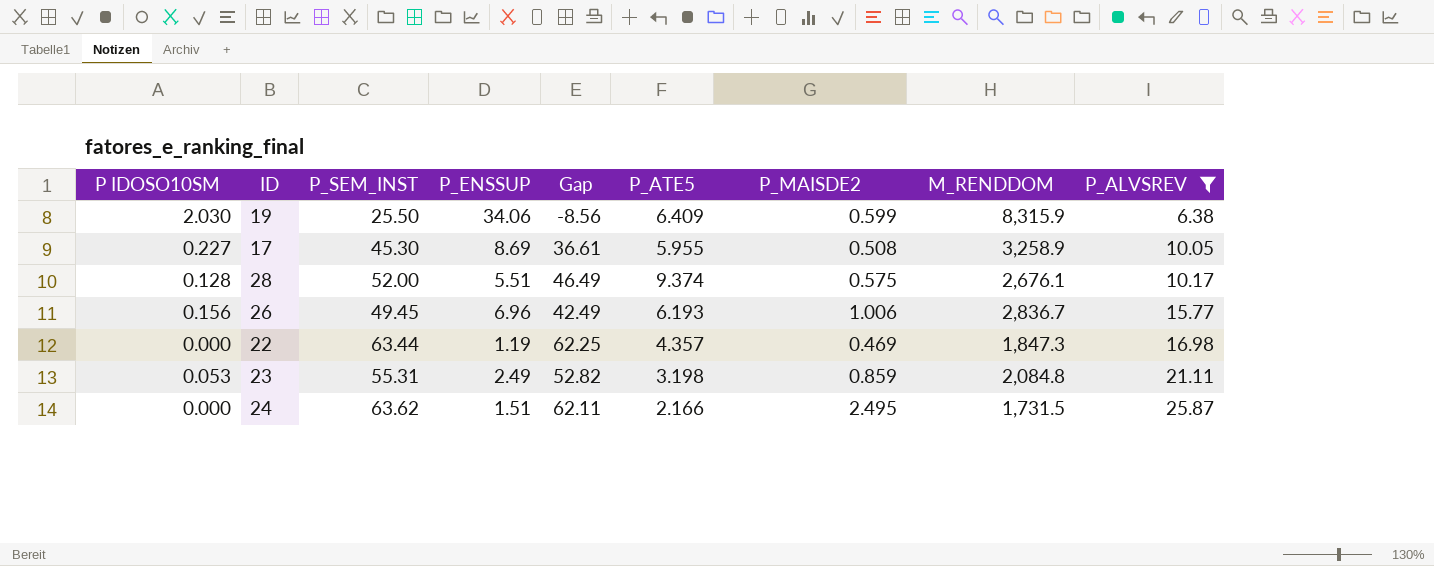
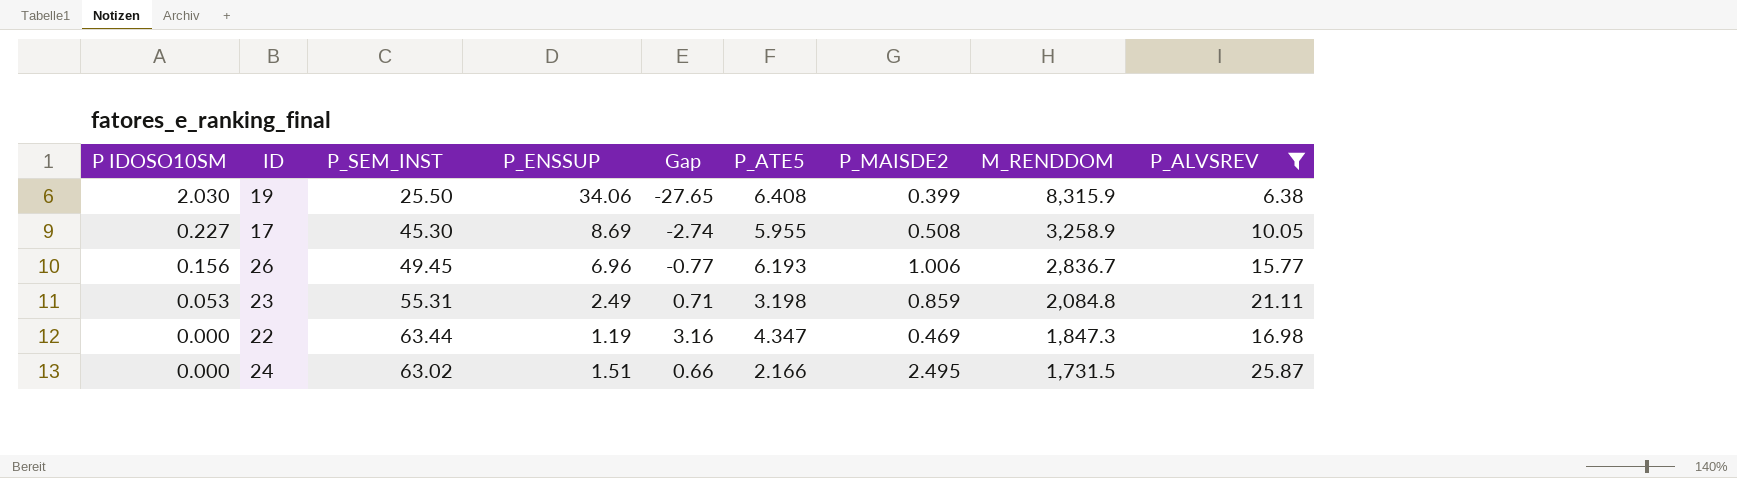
row order: P_ALVSREV ascending -> P IDOSO10SM descending
column Gap | formula: [P_SEM_INST] - [P_ENSSUP] -> [P_ATE5] - [P_ENSSUP]
row 28: 0.128 | 52.00 | 5.51 | 46.49 | 9.374 | 0.575 | 2,676.1 | 10.17 -> none
19 | P_ATE5: 6.409 -> 6.408
19 | P_MAISDE2: 0.599 -> 0.399
22 | P_ATE5: 4.357 -> 4.347
24 | P_SEM_INST: 63.62 -> 63.02

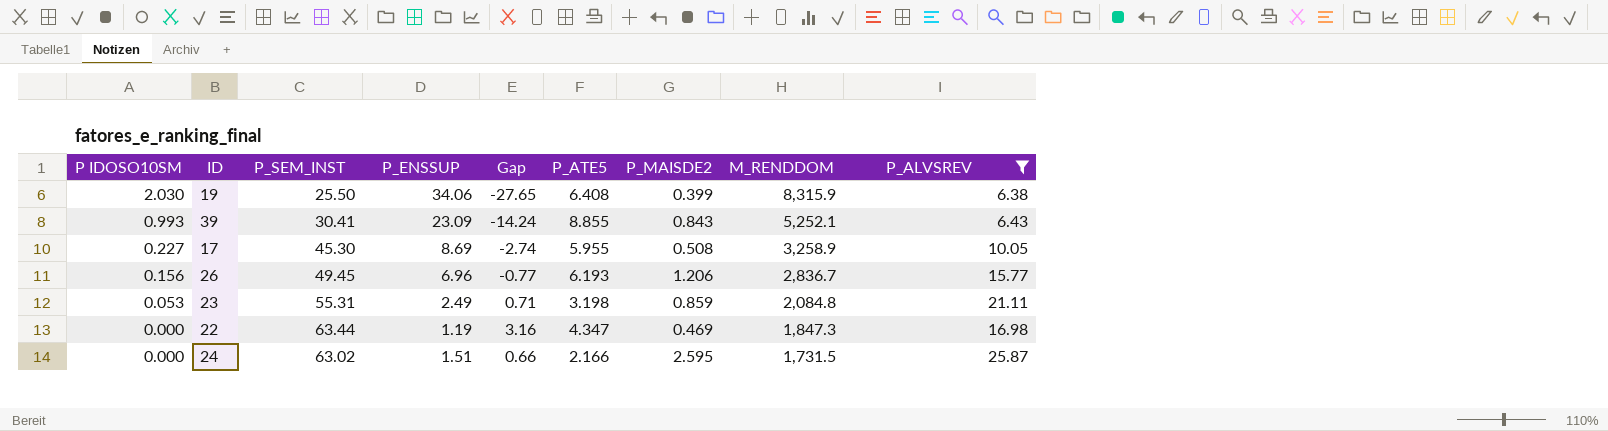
row 39: none -> 0.993 | 30.41 | 23.09 | -14.24 | 8.855 | 0.843 | 5,252.1 | 6.43
26 | P_MAISDE2: 1.006 -> 1.206
24 | P_MAISDE2: 2.495 -> 2.595

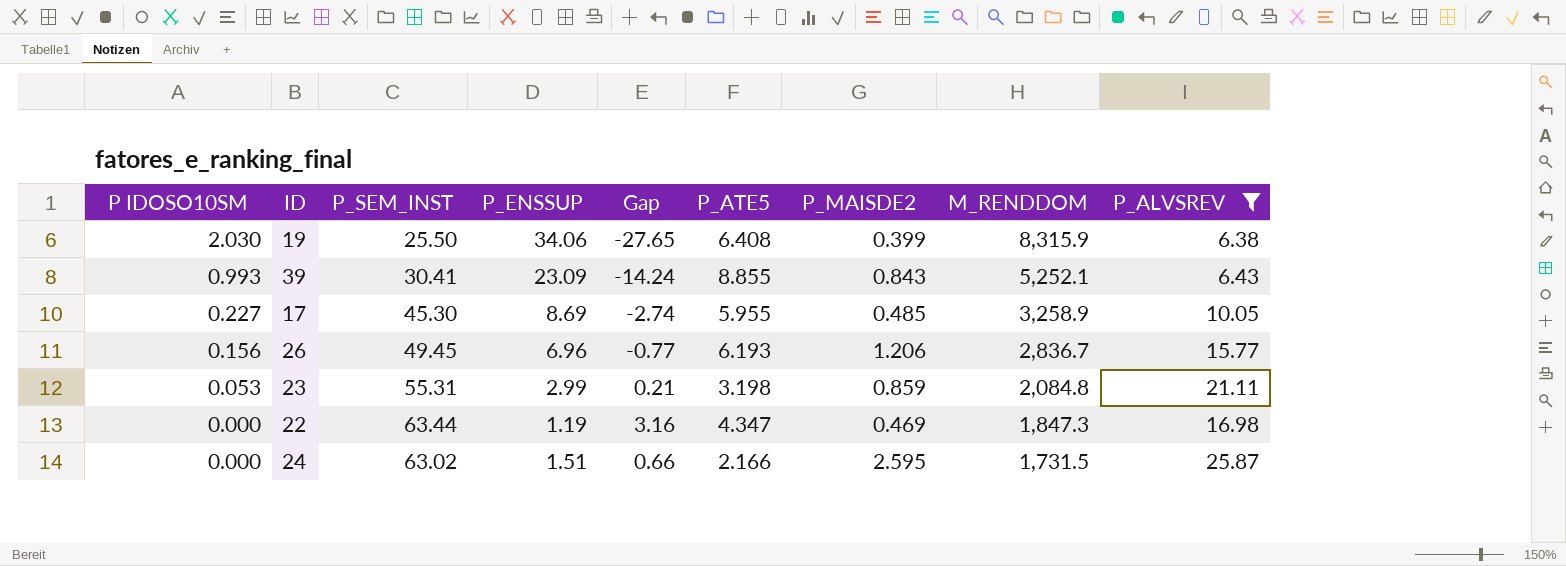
17 | P_MAISDE2: 0.508 -> 0.485
23 | P_ENSSUP: 2.49 -> 2.99
23 | Gap: 0.71 -> 0.21

